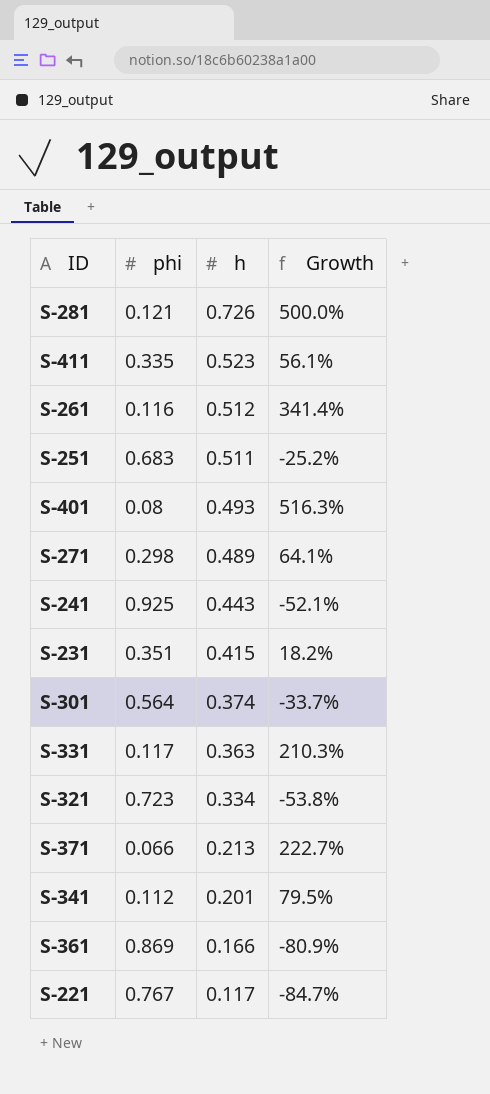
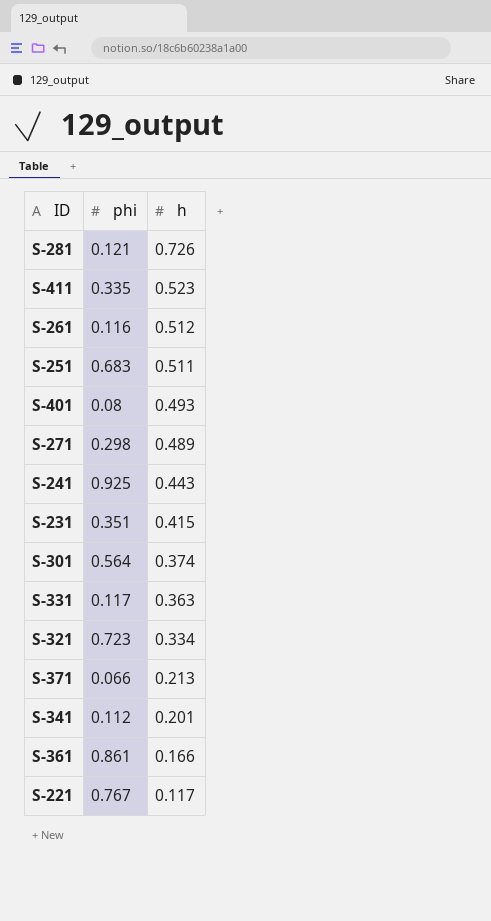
column Growth | formula: ([h] - [phi]) / [phi] -> none
S-361 | phi: 0.869 -> 0.861

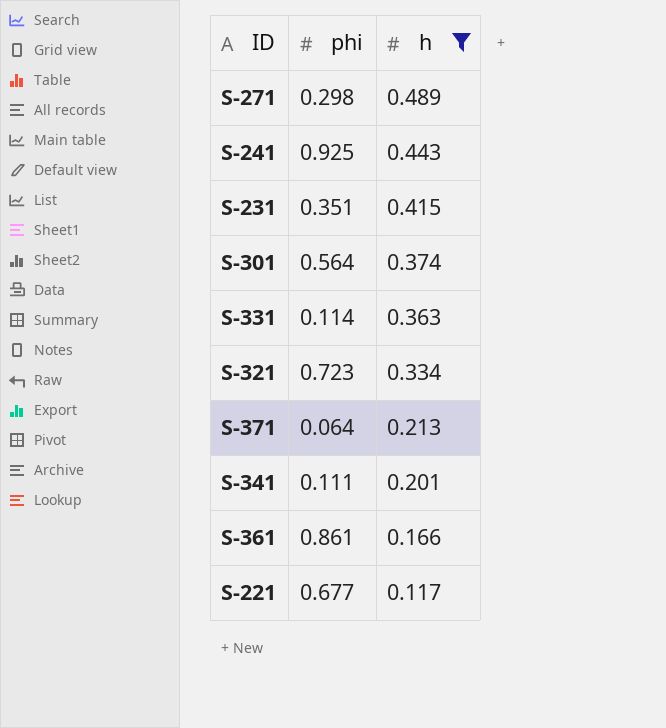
filter: none -> h <= 0.489
S-331 | phi: 0.117 -> 0.114
S-371 | phi: 0.066 -> 0.064
S-341 | phi: 0.112 -> 0.111
S-221 | phi: 0.767 -> 0.677

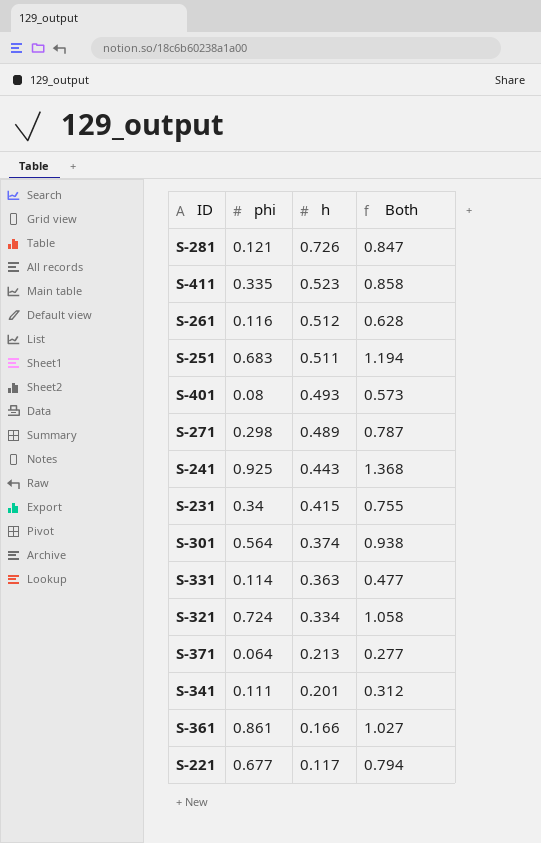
filter: h <= 0.489 -> none
column Both | formula: none -> [phi] + [h]
S-231 | phi: 0.351 -> 0.34
S-321 | phi: 0.723 -> 0.724

